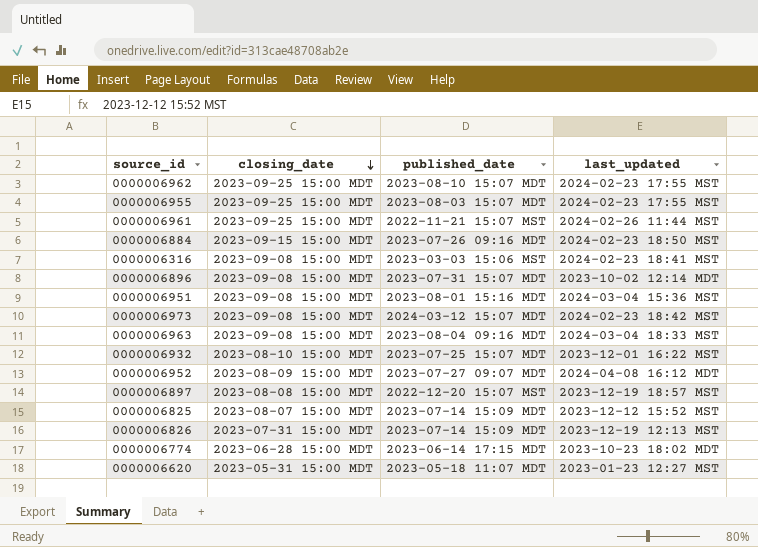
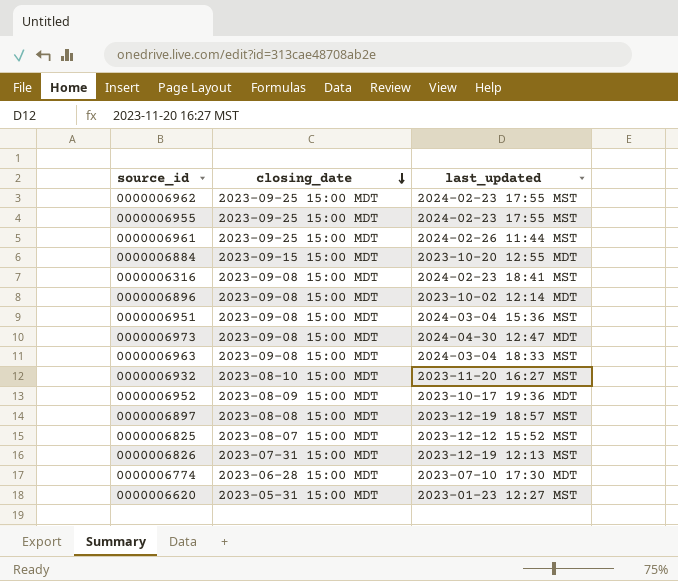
column published_date | position: 3 -> none
0000006884 | last_updated: 2024-02-23 18:50 MST -> 2023-10-20 12:55 MDT
0000006973 | last_updated: 2024-02-23 18:42 MST -> 2024-04-30 12:47 MDT
0000006932 | last_updated: 2023-12-01 16:22 MST -> 2023-11-20 16:27 MST
0000006952 | last_updated: 2024-04-08 16:12 MDT -> 2023-10-17 19:36 MDT
0000006774 | last_updated: 2023-10-23 18:02 MDT -> 2023-07-10 17:30 MDT

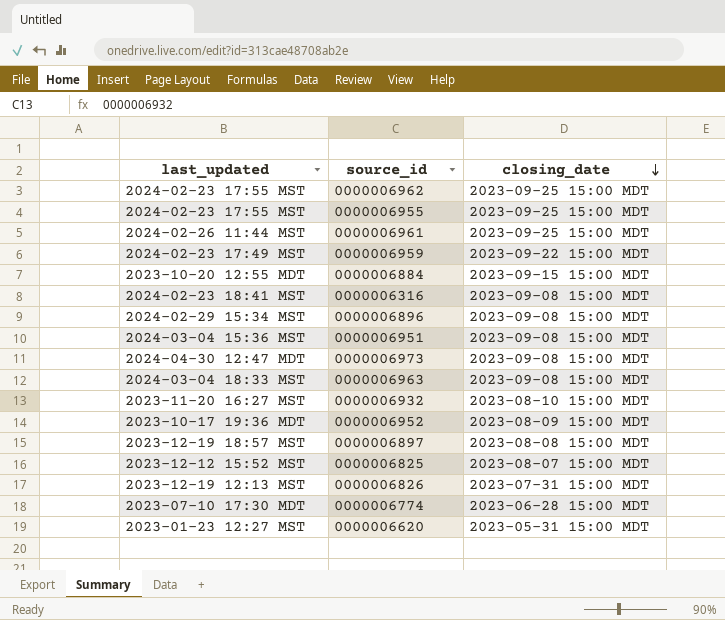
column last_updated | position: 3 -> 1
row 0000006959: none -> 2024-02-23 17:49 MST | 2023-09-22 15:00 MDT
0000006896 | last_updated: 2023-10-02 12:14 MDT -> 2024-02-29 15:34 MST

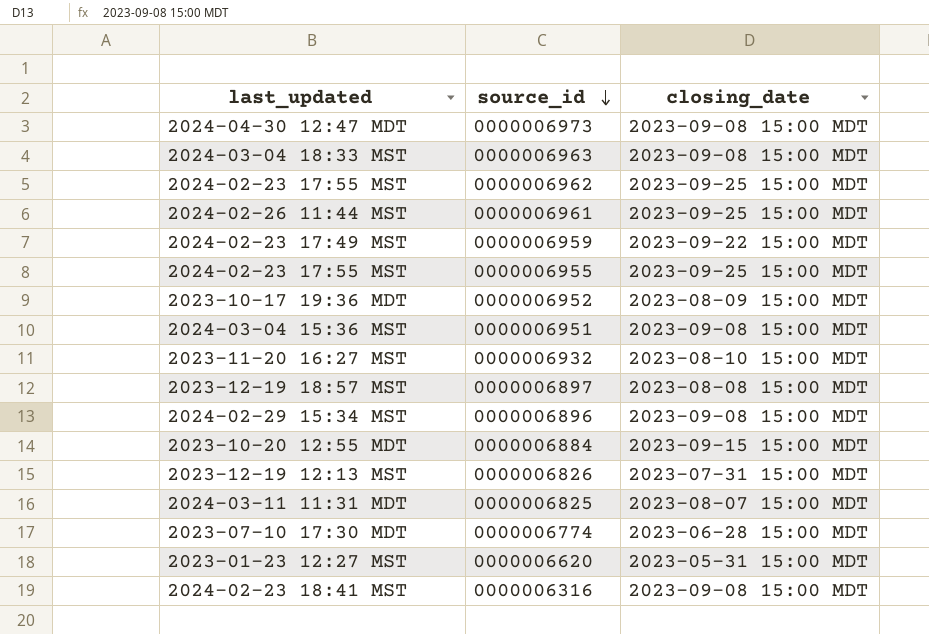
row order: closing_date descending -> source_id descending
0000006825 | last_updated: 2023-12-12 15:52 MST -> 2024-03-11 11:31 MDT

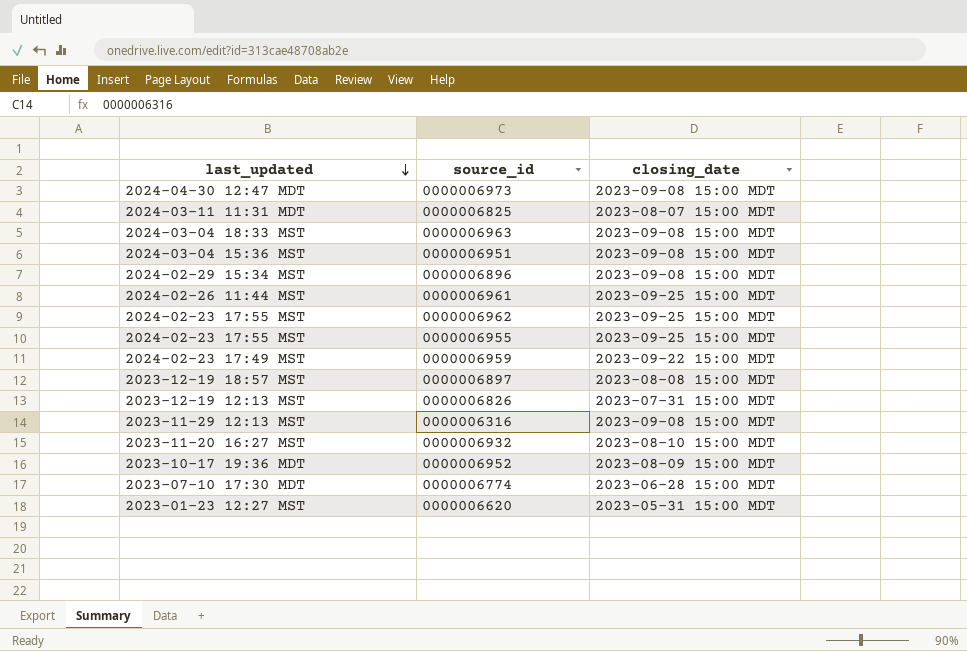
row order: source_id descending -> last_updated descending
row 0000006884: 2023-10-20 12:55 MDT | 2023-09-15 15:00 MDT -> none
0000006316 | last_updated: 2024-02-23 18:41 MST -> 2023-11-29 12:13 MST

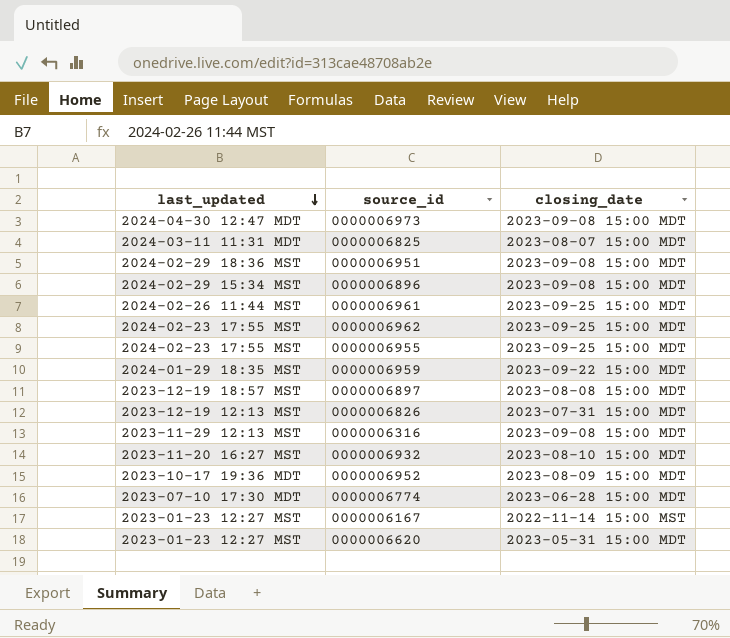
row 0000006963: 2024-03-04 18:33 MST | 2023-09-08 15:00 MDT -> none
0000006951 | last_updated: 2024-03-04 15:36 MST -> 2024-02-29 18:36 MST
0000006959 | last_updated: 2024-02-23 17:49 MST -> 2024-01-29 18:35 MST
row 0000006167: none -> 2023-01-23 12:27 MST | 2022-11-14 15:00 MST

